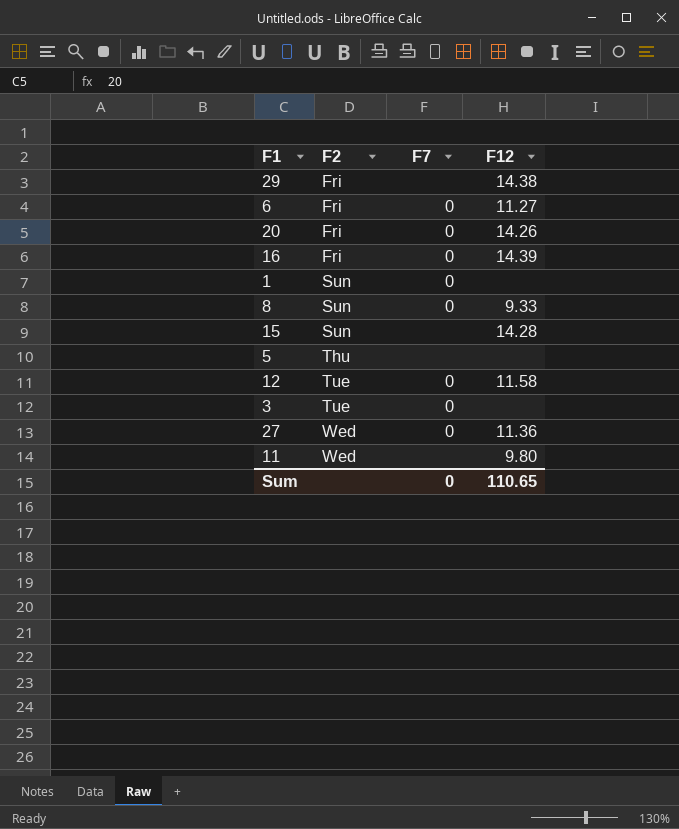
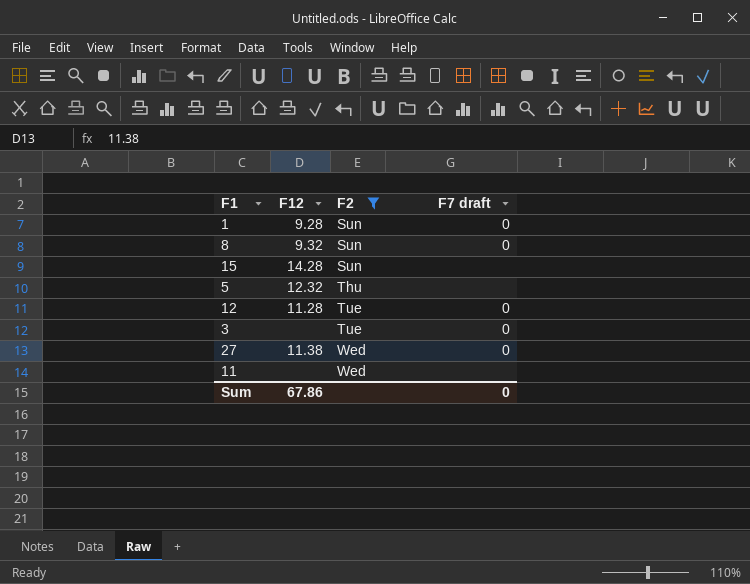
filter: none -> F2 != Fri
column F12 | position: 4 -> 2
column name: F7 -> F7 draft
1 | F12: none -> 9.28
8 | F12: 9.33 -> 9.32
5 | F12: none -> 12.32
12 | F12: 11.58 -> 11.28
27 | F12: 11.36 -> 11.38
11 | F12: 9.80 -> none
Sum | F12: 110.65 -> 67.86

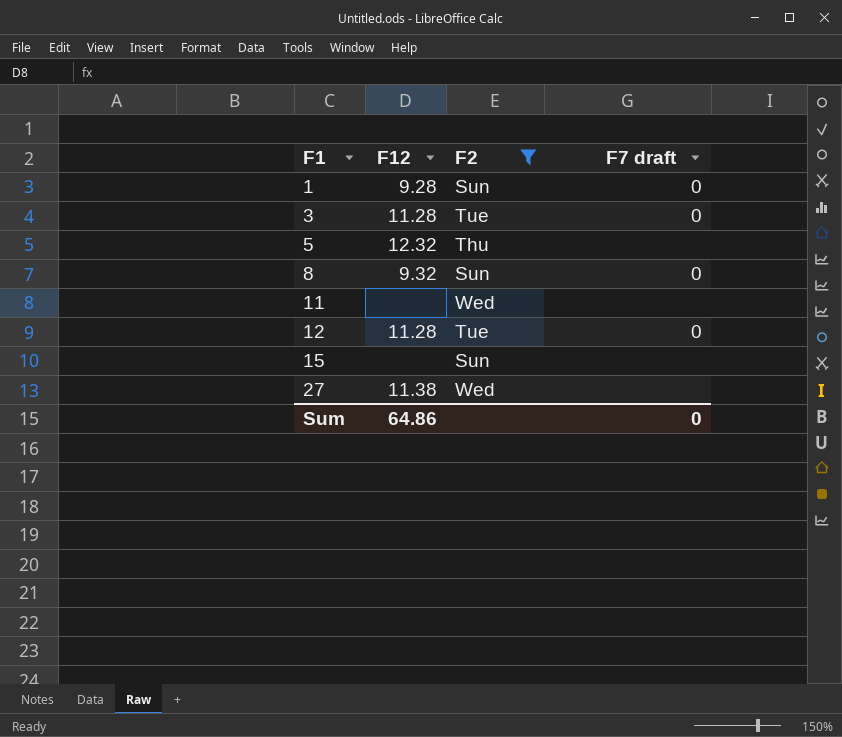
row order: F2 ascending -> F1 ascending
3 | F12: none -> 11.28
15 | F12: 14.28 -> none
27 | F7 draft: 0 -> none
Sum | F12: 67.86 -> 64.86

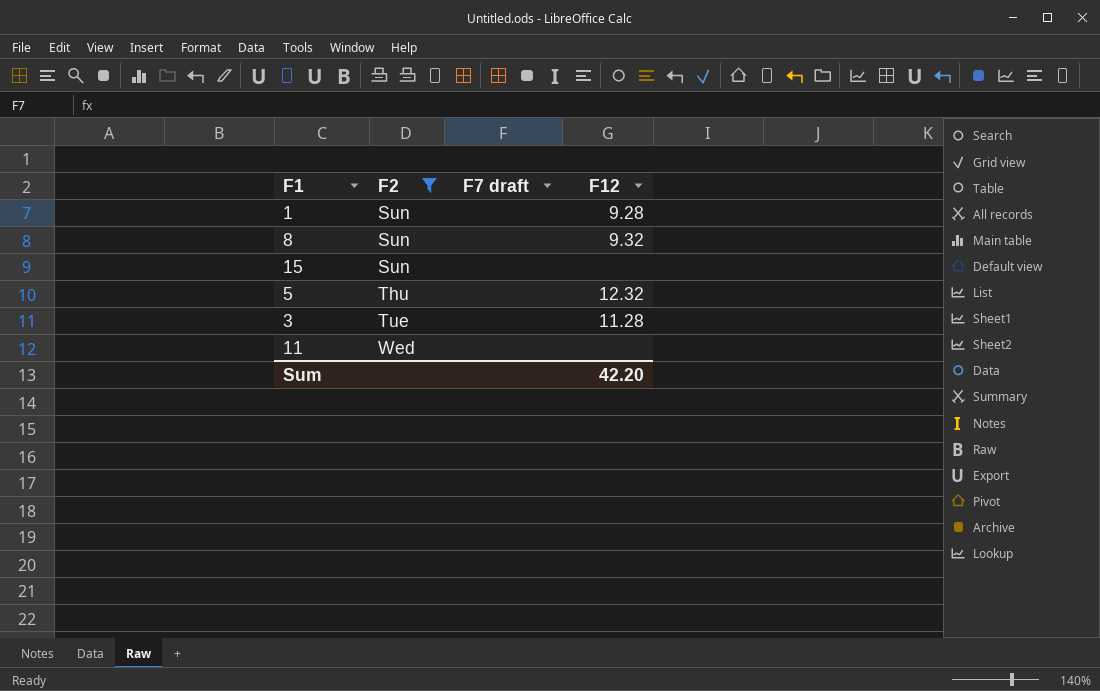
row order: F1 ascending -> F2 ascending
column F12 | position: 2 -> 4
row 12: 11.28 | Tue | 0 -> none
row 27: 11.38 | Wed | none -> none
1 | F7 draft: 0 -> none
8 | F7 draft: 0 -> none
3 | F7 draft: 0 -> none
Sum | F7 draft: 0 -> none
Sum | F12: 64.86 -> 42.20

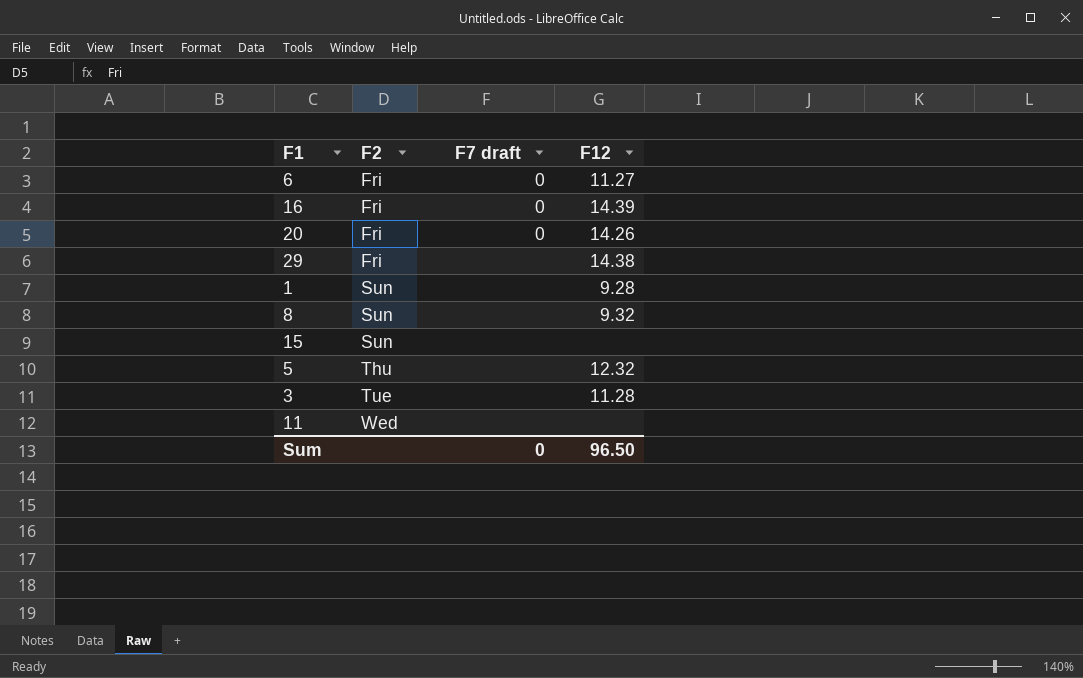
filter: F2 != Fri -> none
Sum | F7 draft: none -> 0
Sum | F12: 42.20 -> 96.50

